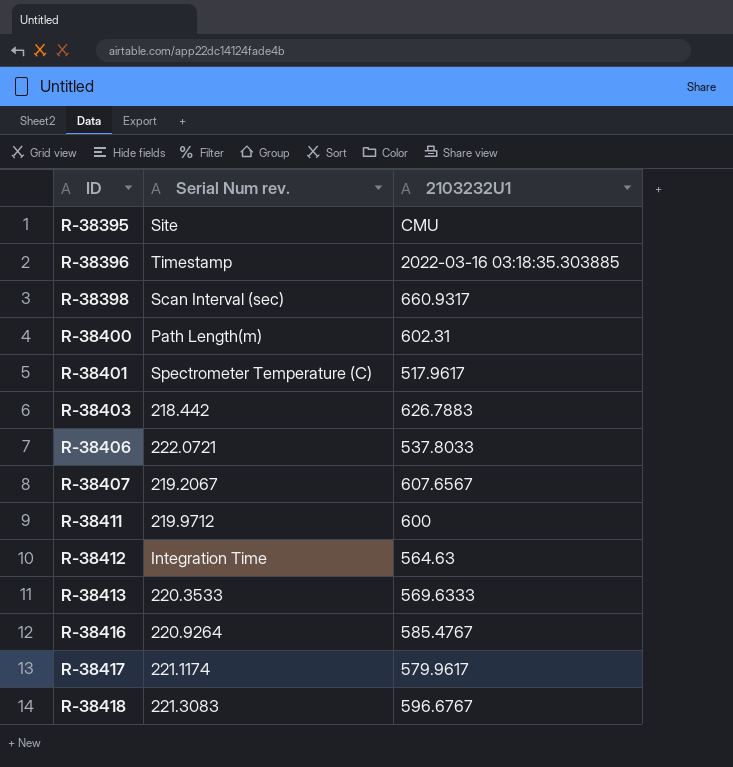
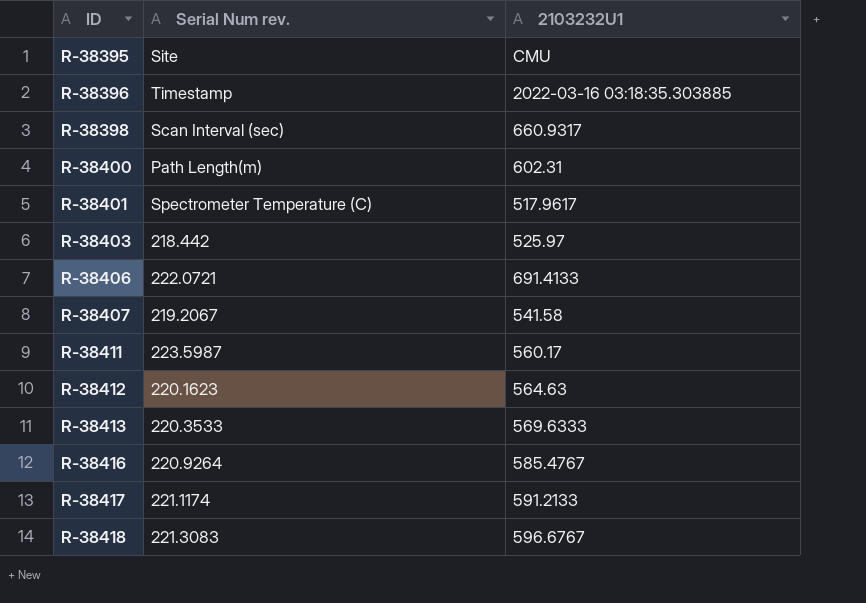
R-38403 | 2103232U1: 626.7883 -> 525.97
R-38406 | 2103232U1: 537.8033 -> 691.4133
R-38407 | 2103232U1: 607.6567 -> 541.58
R-38411 | Serial Num rev.: 219.9712 -> 223.5987
R-38411 | 2103232U1: 600 -> 560.17
R-38412 | Serial Num rev.: Integration Time -> 220.1623
R-38417 | 2103232U1: 579.9617 -> 591.2133

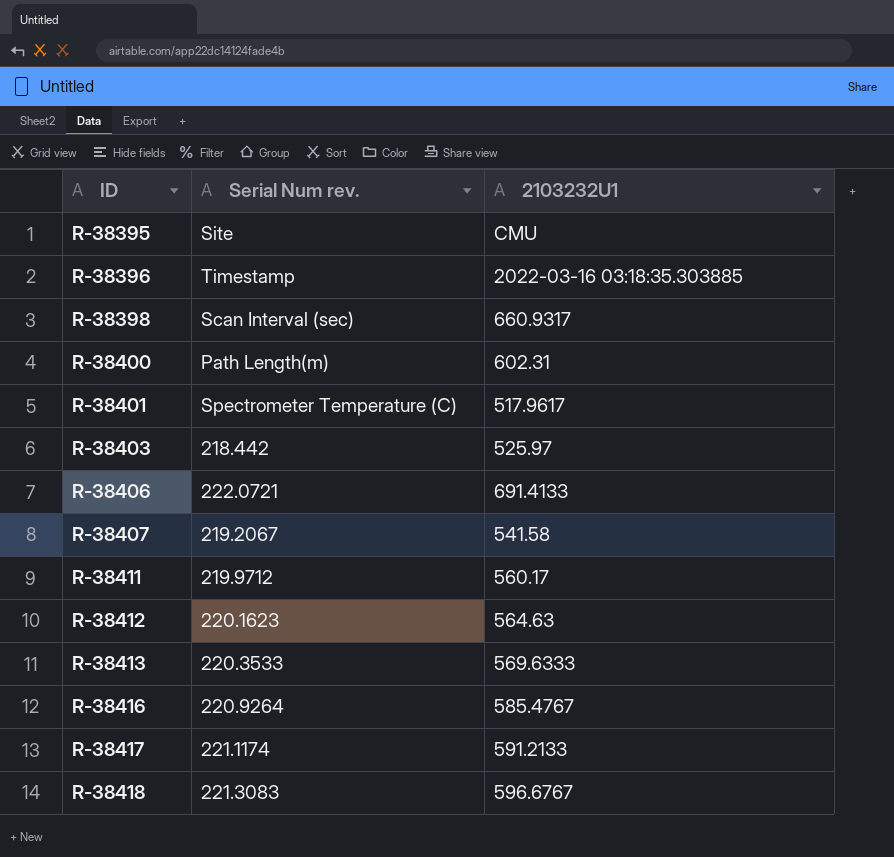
R-38411 | Serial Num rev.: 223.5987 -> 219.9712

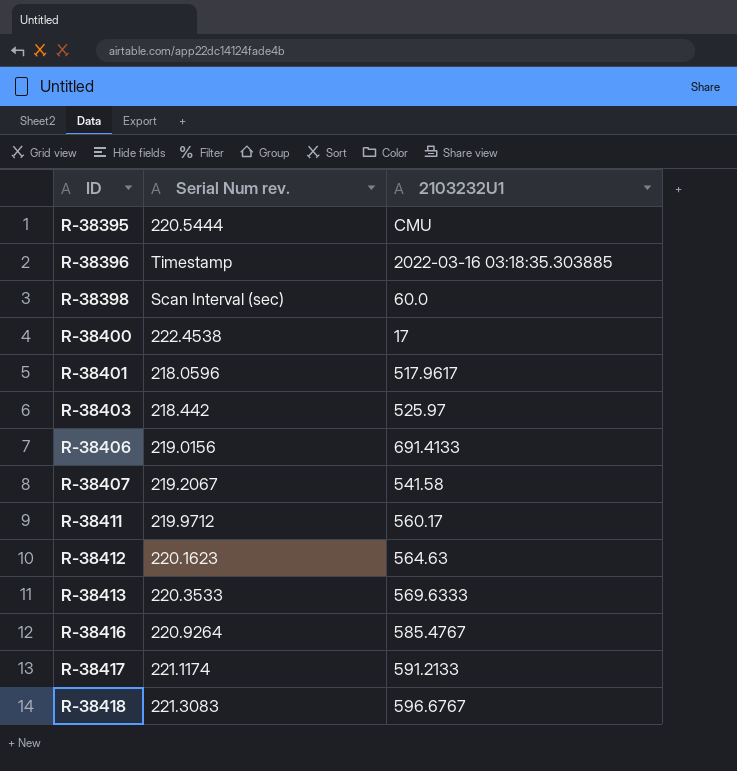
R-38395 | Serial Num rev.: Site -> 220.5444
R-38398 | 2103232U1: 660.9317 -> 60.0
R-38400 | Serial Num rev.: Path Length(m) -> 222.4538
R-38400 | 2103232U1: 602.31 -> 17
R-38401 | Serial Num rev.: Spectrometer Temperature (C) -> 218.0596
R-38406 | Serial Num rev.: 222.0721 -> 219.0156

